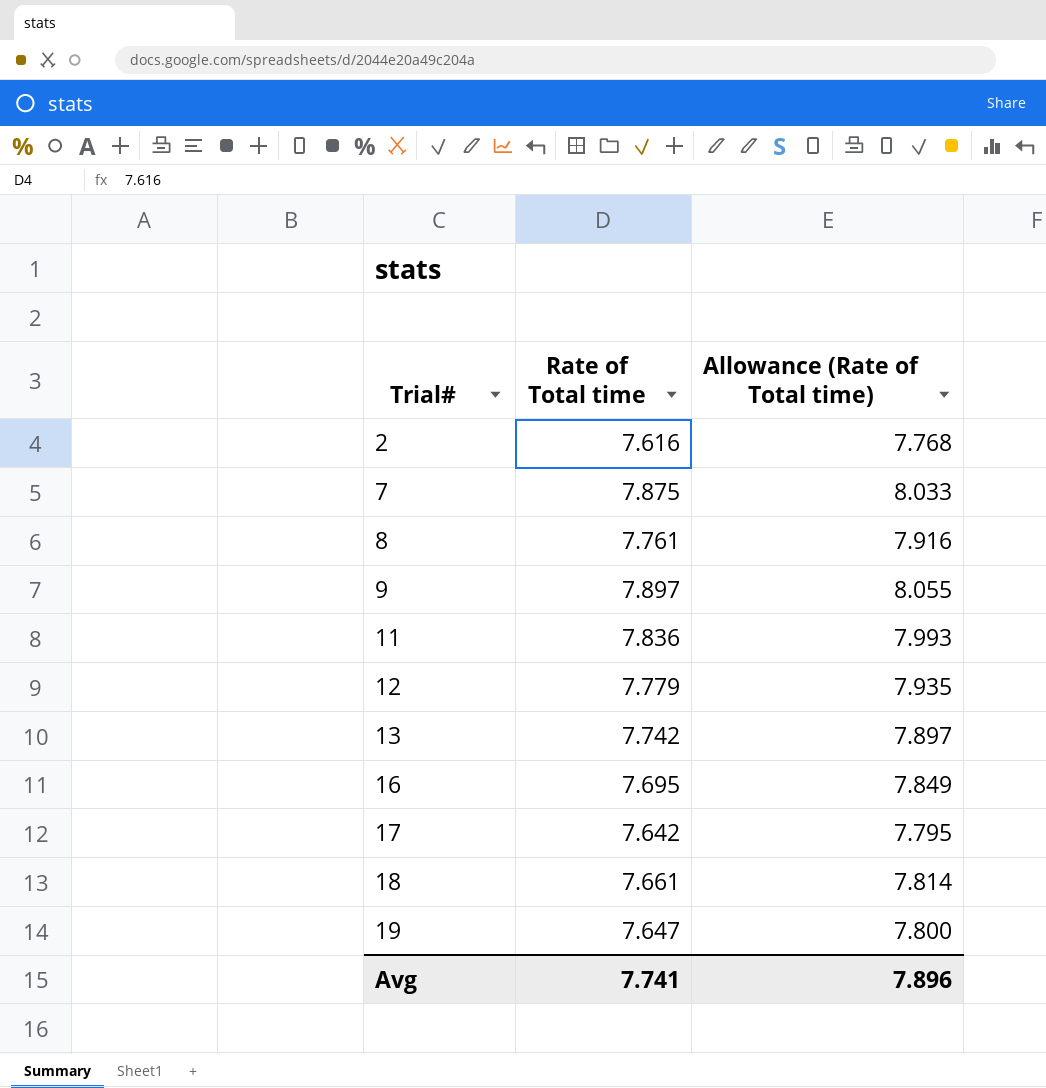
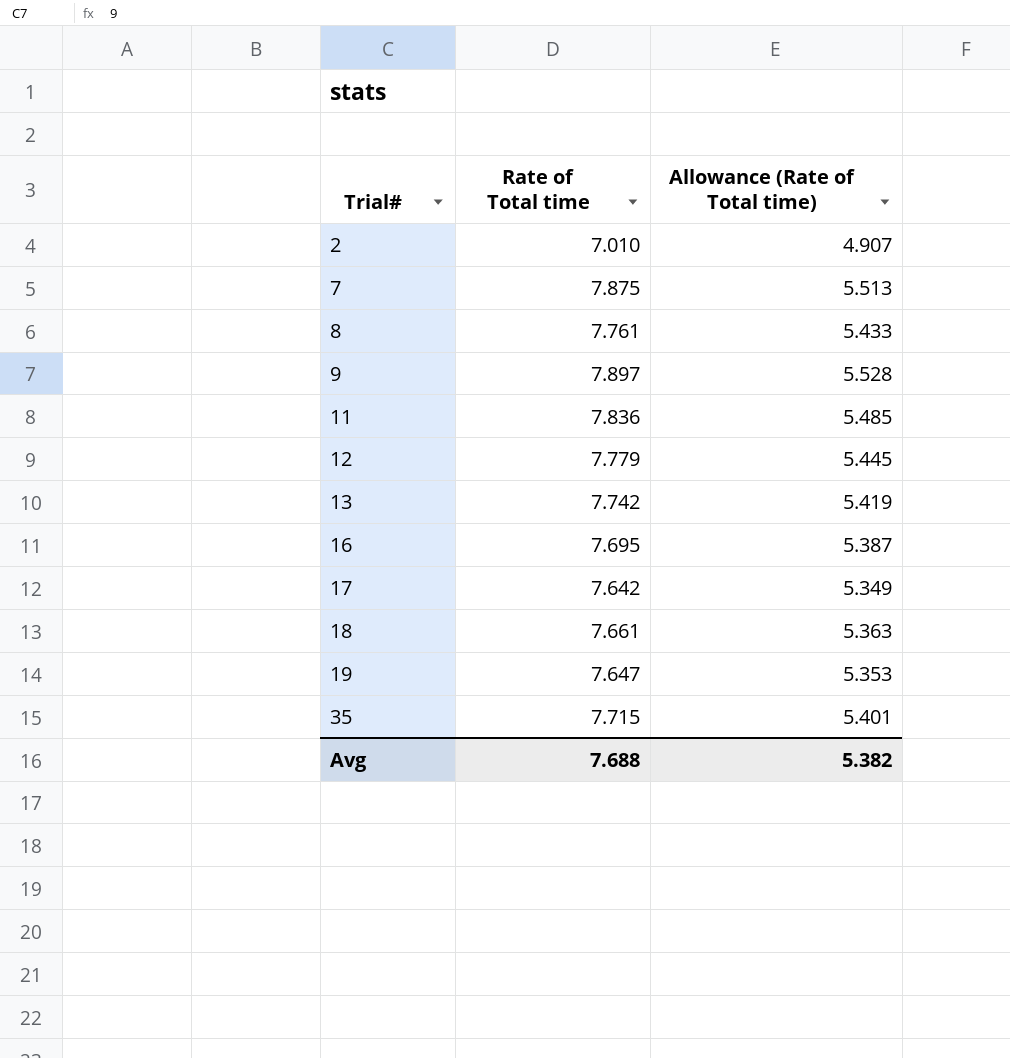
column Allowance (Rate of Total time) | formula: [Rate of Total time] * 1.02 -> [Rate of Total time] * 0.7
2 | Rate of Total time: 7.616 -> 7.010
row 35: none -> 7.715 | 5.401
Avg | Rate of Total time: 7.741 -> 7.688
Avg | Allowance (Rate of Total time): 7.896 -> 5.382

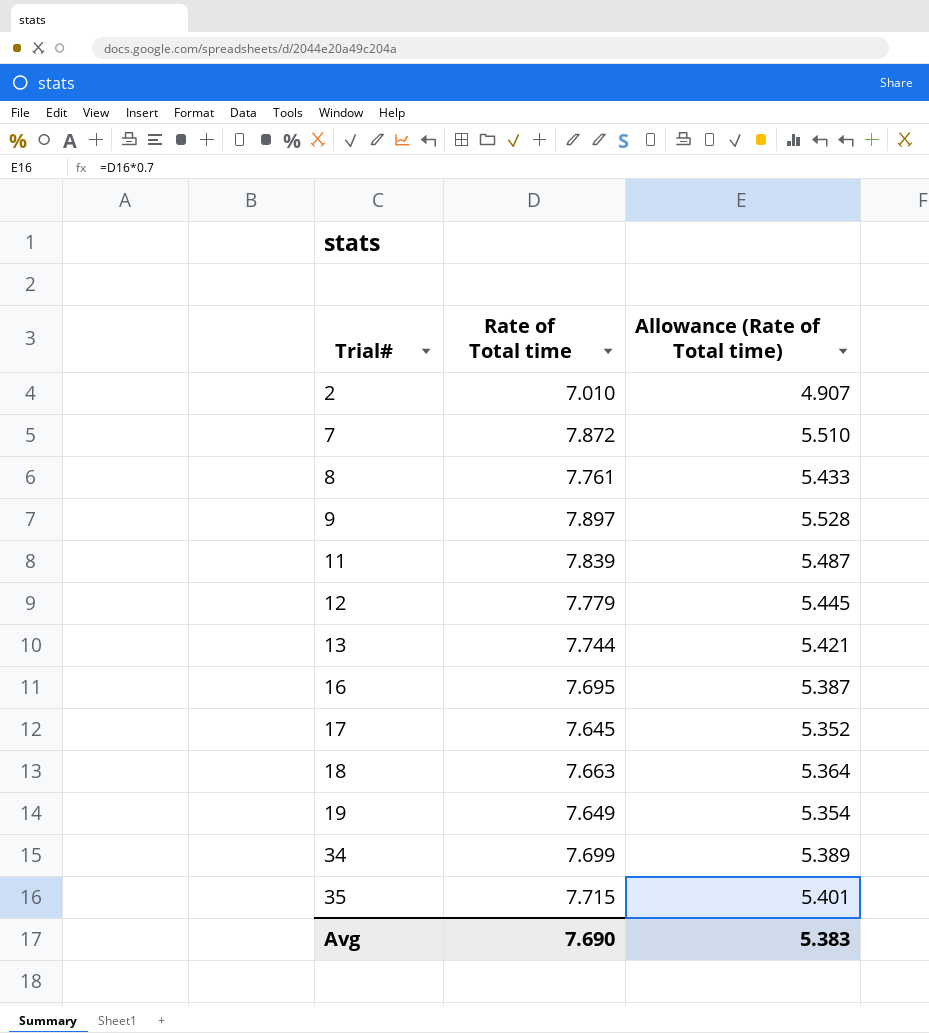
7 | Rate of Total time: 7.875 -> 7.872
7 | Allowance (Rate of Total time): 5.513 -> 5.510
11 | Rate of Total time: 7.836 -> 7.839
11 | Allowance (Rate of Total time): 5.485 -> 5.487
13 | Rate of Total time: 7.742 -> 7.744
13 | Allowance (Rate of Total time): 5.419 -> 5.421
17 | Rate of Total time: 7.642 -> 7.645
17 | Allowance (Rate of Total time): 5.349 -> 5.352
18 | Rate of Total time: 7.661 -> 7.663
18 | Allowance (Rate of Total time): 5.363 -> 5.364
19 | Rate of Total time: 7.647 -> 7.649
19 | Allowance (Rate of Total time): 5.353 -> 5.354
row 34: none -> 7.699 | 5.389
Avg | Rate of Total time: 7.688 -> 7.690
Avg | Allowance (Rate of Total time): 5.382 -> 5.383

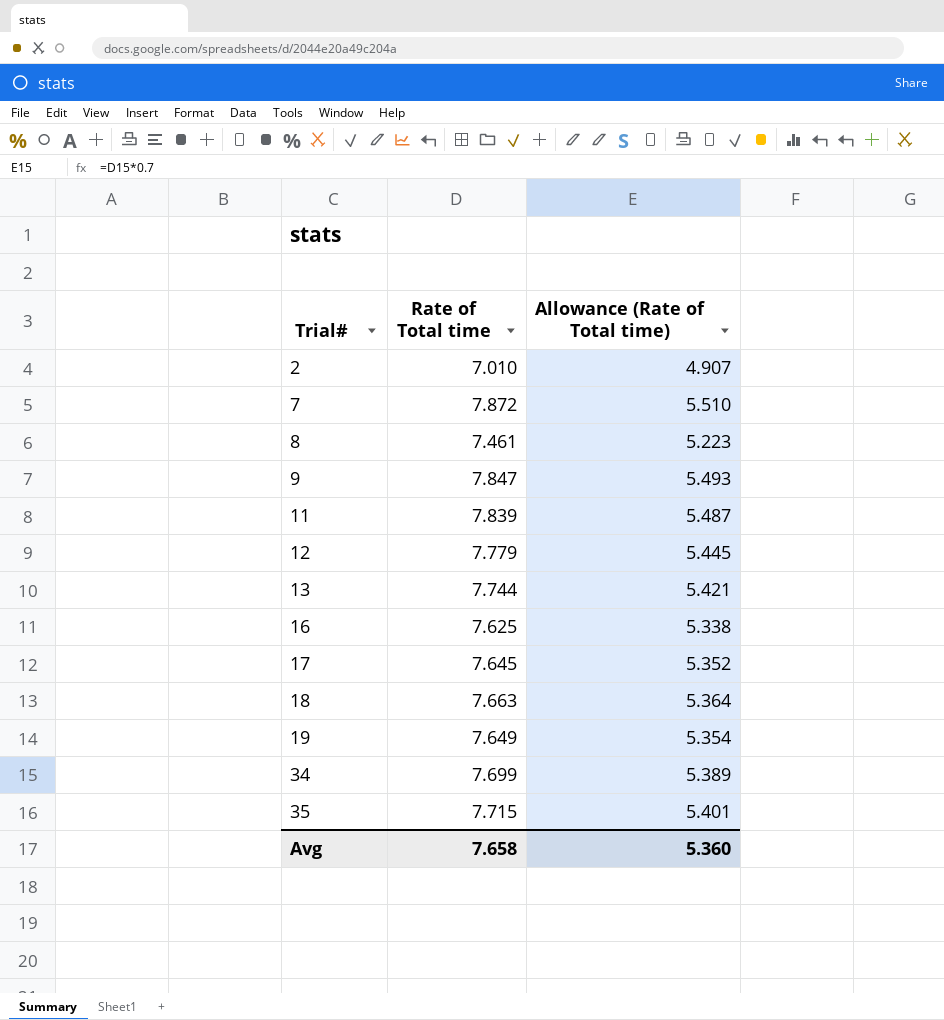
8 | Rate of Total time: 7.761 -> 7.461
8 | Allowance (Rate of Total time): 5.433 -> 5.223
9 | Rate of Total time: 7.897 -> 7.847
9 | Allowance (Rate of Total time): 5.528 -> 5.493
16 | Rate of Total time: 7.695 -> 7.625
16 | Allowance (Rate of Total time): 5.387 -> 5.338
Avg | Rate of Total time: 7.690 -> 7.658
Avg | Allowance (Rate of Total time): 5.383 -> 5.360

